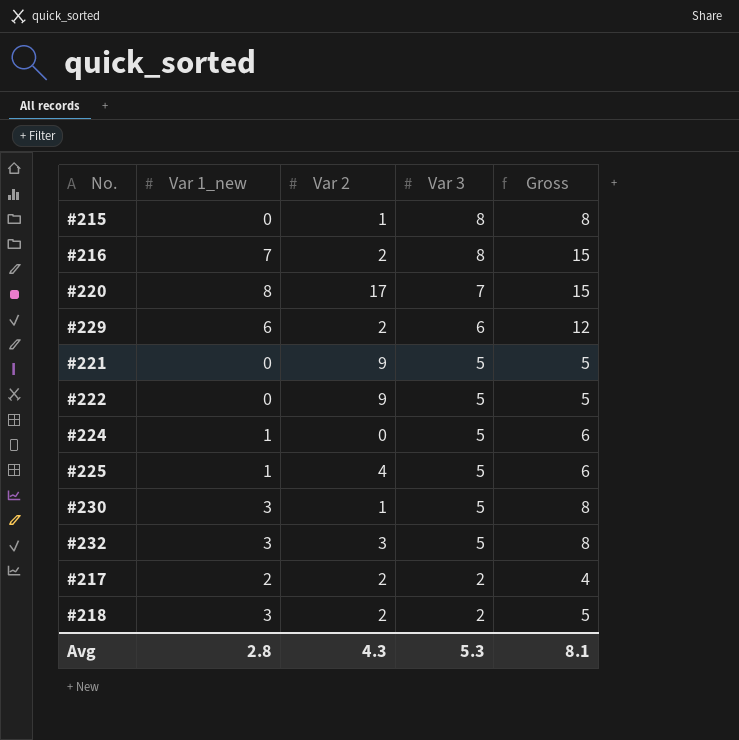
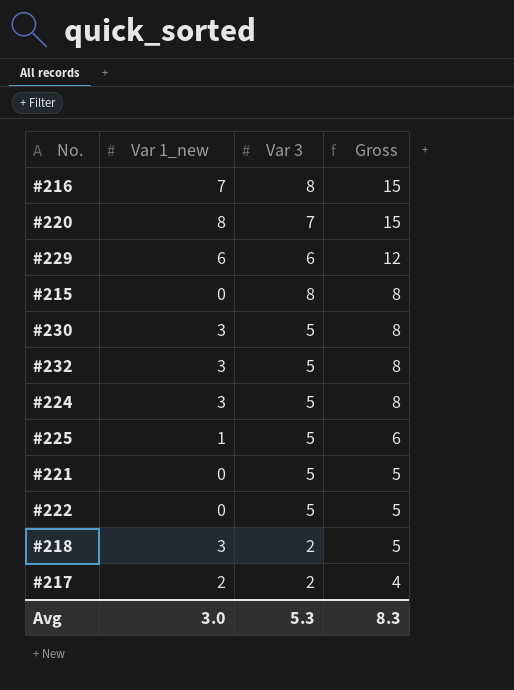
row order: Var 3 descending -> Gross descending
column Var 2 | position: 3 -> none
#224 | Var 1_new: 1 -> 3
#224 | Gross: 6 -> 8
Avg | Var 1_new: 2.8 -> 3.0
Avg | Gross: 8.1 -> 8.3

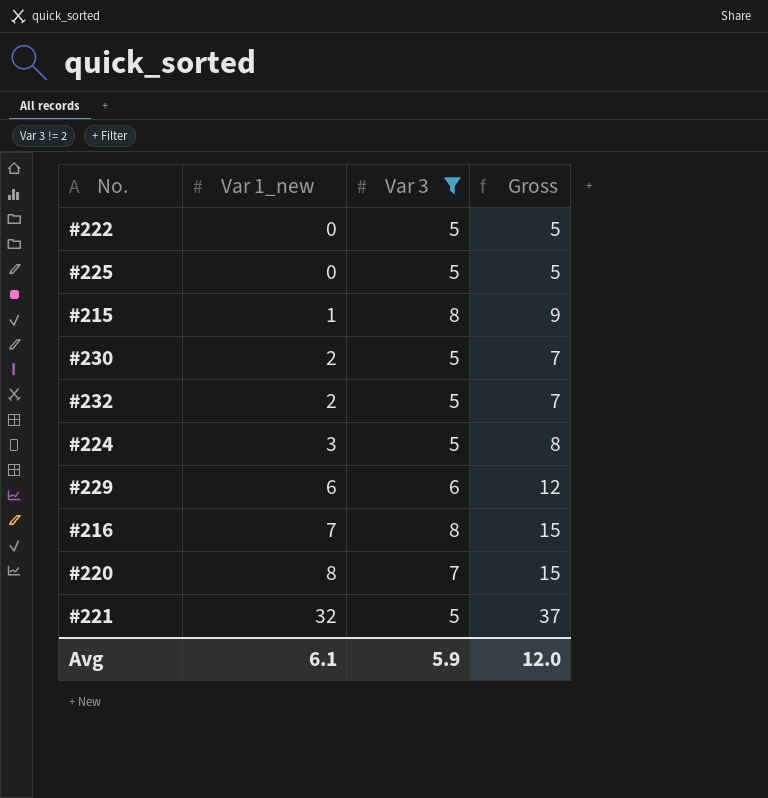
filter: none -> Var 3 != 2
row order: Gross descending -> Var 1_new ascending
#225 | Var 1_new: 1 -> 0
#225 | Gross: 6 -> 5
#215 | Var 1_new: 0 -> 1
#215 | Gross: 8 -> 9
#230 | Var 1_new: 3 -> 2
#230 | Gross: 8 -> 7
#232 | Var 1_new: 3 -> 2
#232 | Gross: 8 -> 7
#221 | Var 1_new: 0 -> 32
#221 | Gross: 5 -> 37
Avg | Var 1_new: 3.0 -> 6.1
Avg | Var 3: 5.3 -> 5.9
Avg | Gross: 8.3 -> 12.0

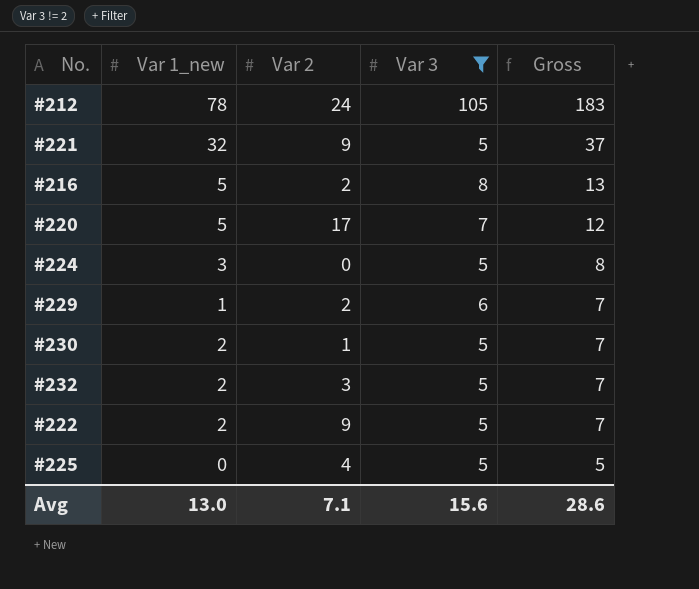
row order: Var 1_new ascending -> Gross descending
column Var 2 | position: none -> 3
row #215: 1 | 8 | 9 -> none
row #212: none -> 78 | 24 | 105 | 183
#216 | Var 1_new: 7 -> 5
#216 | Gross: 15 -> 13
#220 | Var 1_new: 8 -> 5
#220 | Gross: 15 -> 12
#229 | Var 1_new: 6 -> 1
#229 | Gross: 12 -> 7
#222 | Var 1_new: 0 -> 2
#222 | Gross: 5 -> 7
Avg | Var 1_new: 6.1 -> 13.0
Avg | Var 3: 5.9 -> 15.6
Avg | Gross: 12.0 -> 28.6

